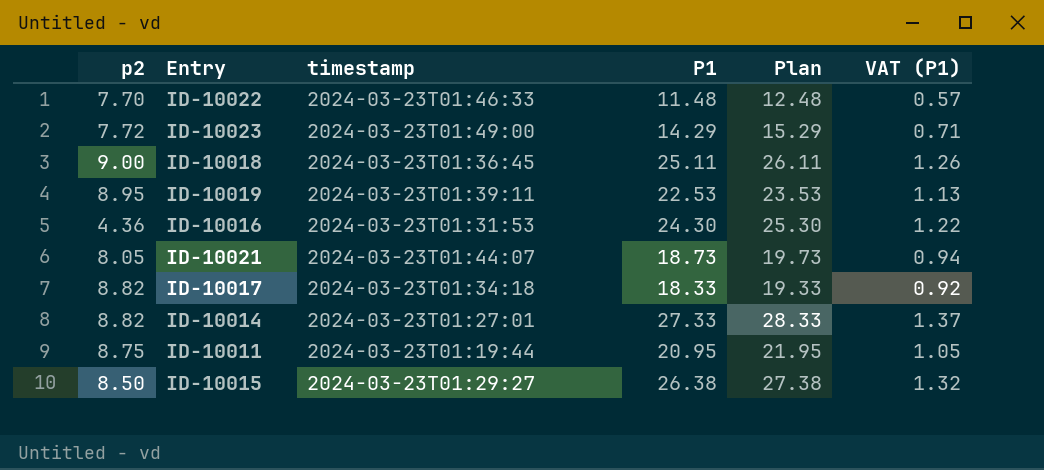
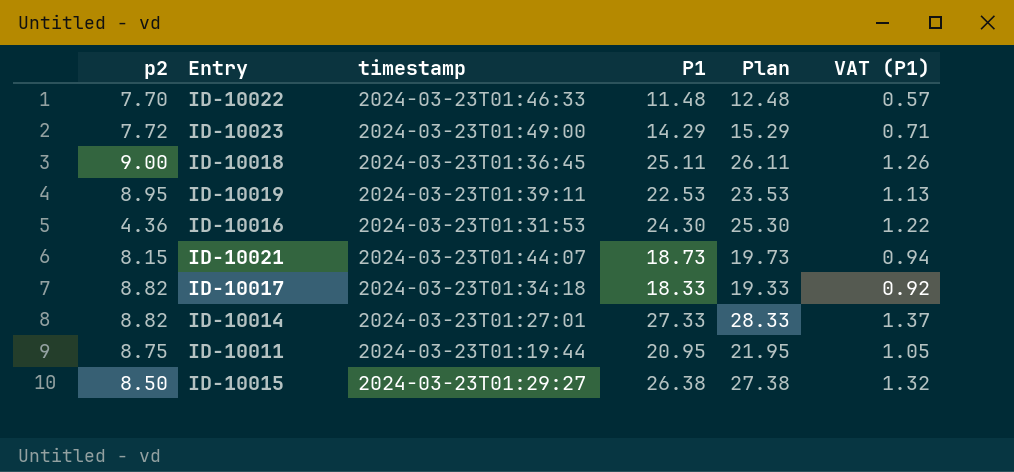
ID-10021 | p2: 8.05 -> 8.15

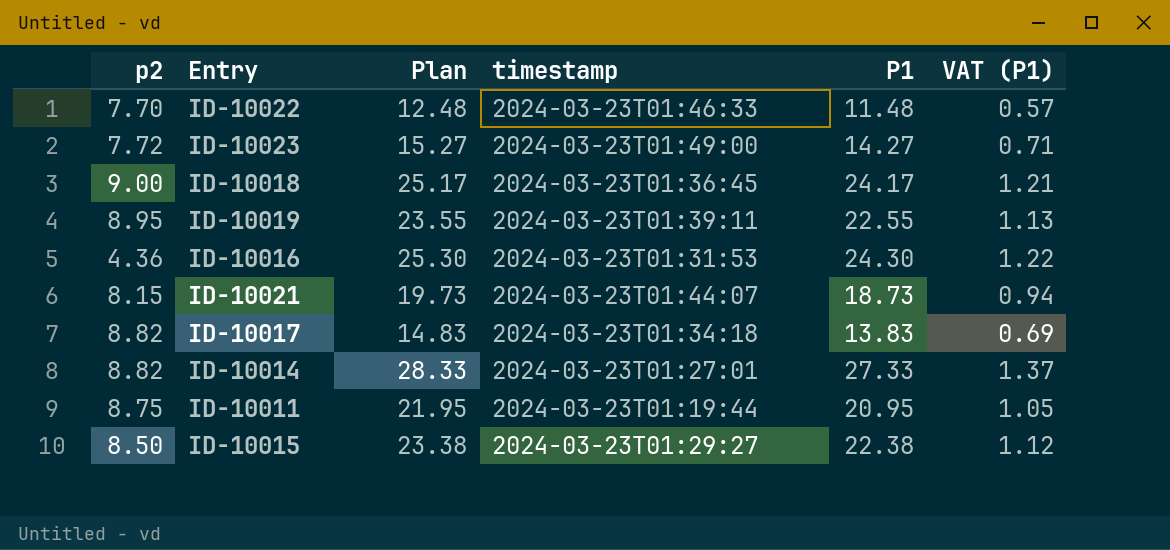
column Plan | position: 5 -> 3
ID-10023 | Plan: 15.29 -> 15.27
ID-10023 | P1: 14.29 -> 14.27
ID-10018 | Plan: 26.11 -> 25.17
ID-10018 | P1: 25.11 -> 24.17
ID-10018 | VAT (P1): 1.26 -> 1.21
ID-10019 | Plan: 23.53 -> 23.55
ID-10019 | P1: 22.53 -> 22.55
ID-10017 | Plan: 19.33 -> 14.83
ID-10017 | P1: 18.33 -> 13.83
ID-10017 | VAT (P1): 0.92 -> 0.69
ID-10015 | Plan: 27.38 -> 23.38
ID-10015 | P1: 26.38 -> 22.38
ID-10015 | VAT (P1): 1.32 -> 1.12

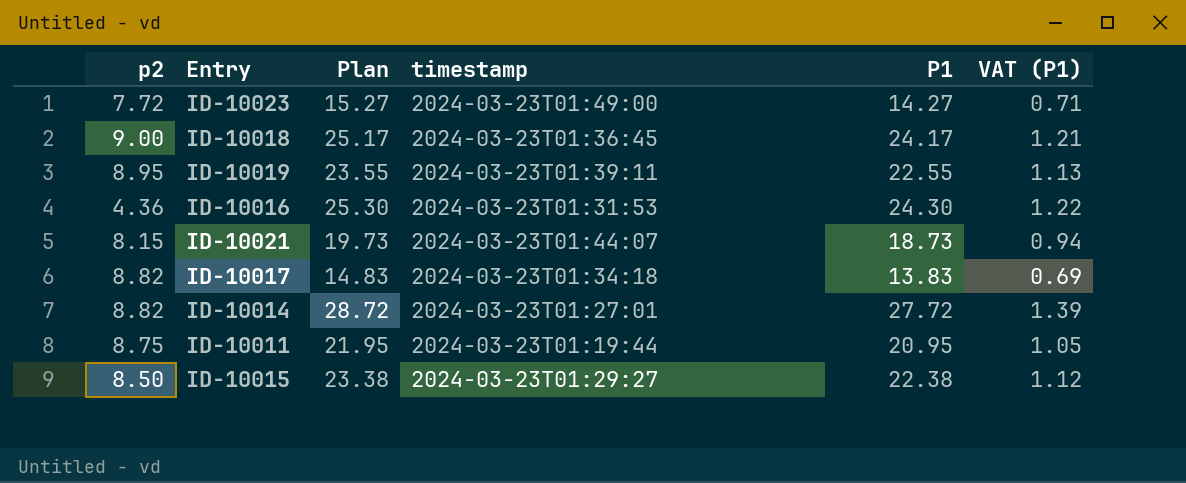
row ID-10022: 7.70 | 12.48 | 2024-03-23T01:46:33 | 11.48 | 0.57 -> none
ID-10014 | Plan: 28.33 -> 28.72
ID-10014 | P1: 27.33 -> 27.72
ID-10014 | VAT (P1): 1.37 -> 1.39

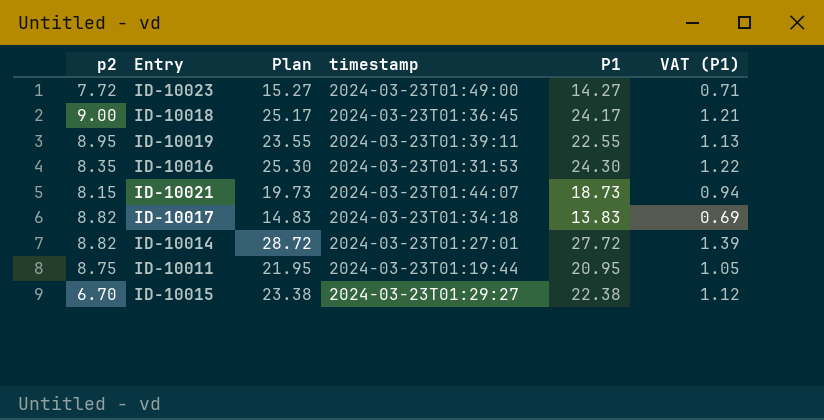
ID-10016 | p2: 4.36 -> 8.35
ID-10015 | p2: 8.50 -> 6.70

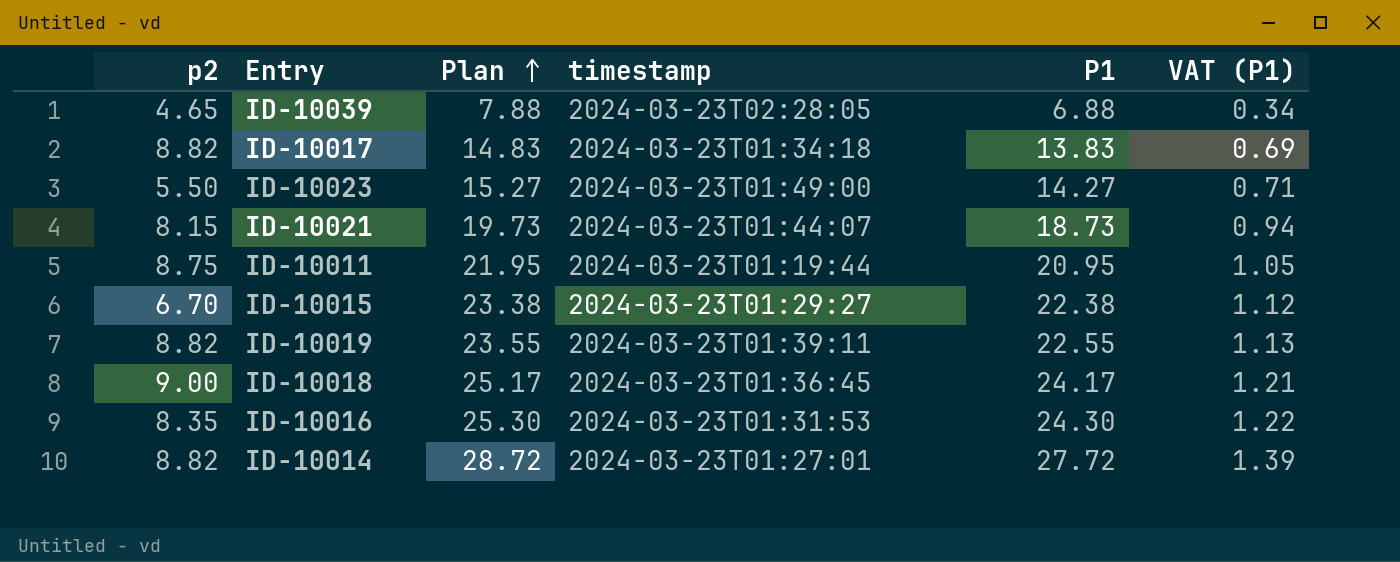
row order: none -> Plan ascending
row ID-10039: none -> 4.65 | 7.88 | 2024-03-23T02:28:05 | 6.88 | 0.34
ID-10023 | p2: 7.72 -> 5.50
ID-10019 | p2: 8.95 -> 8.82

